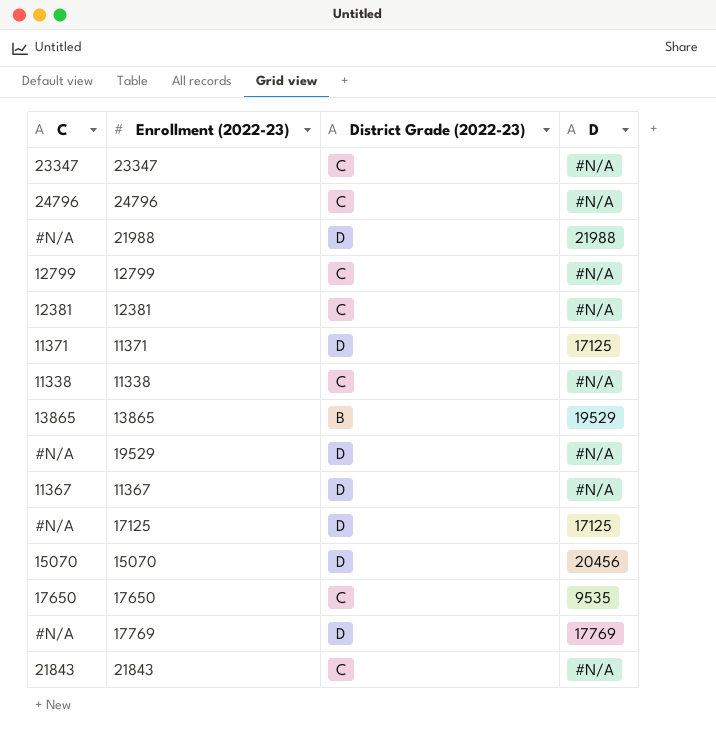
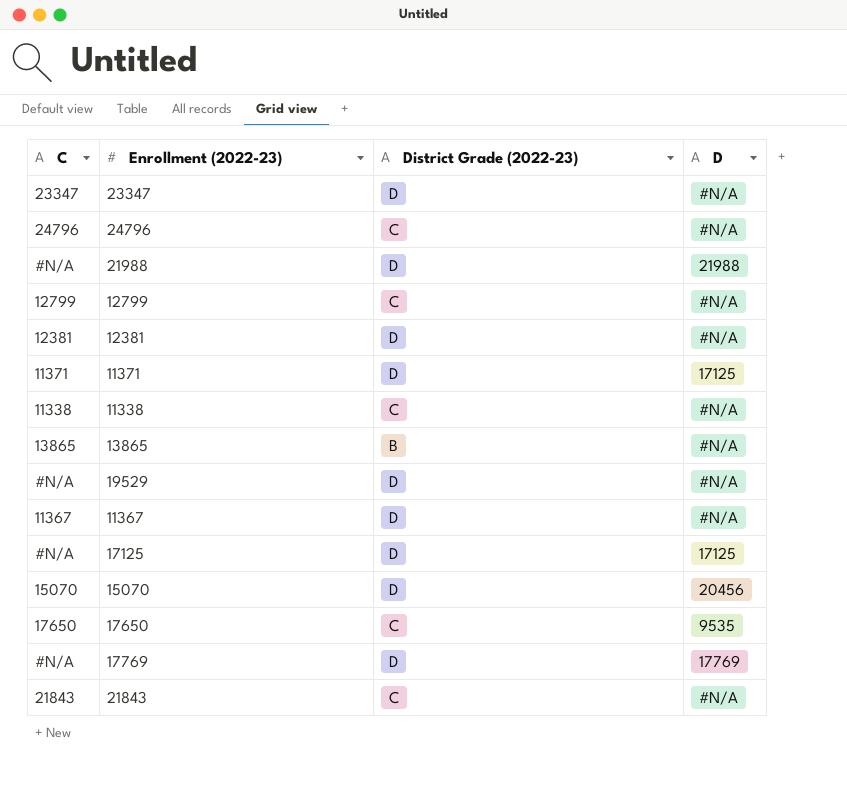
23347 | District Grade (2022-23): C -> D
12381 | District Grade (2022-23): C -> D
13865 | D: 19529 -> #N/A

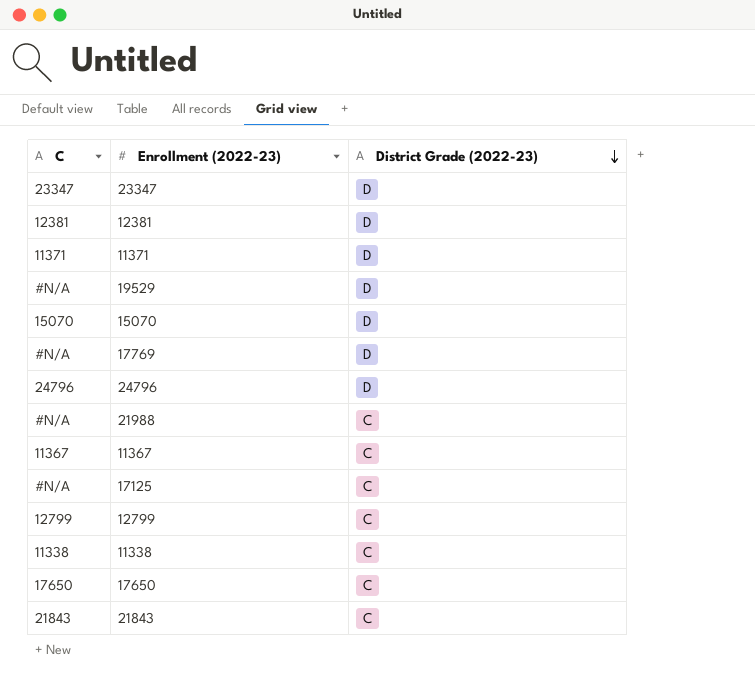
row order: none -> District Grade (2022-23) descending
column D | position: 4 -> none
row 13865: 13865 | B | #N/A -> none
24796 | District Grade (2022-23): C -> D
21988 | District Grade (2022-23): D -> C
11367 | District Grade (2022-23): D -> C
17125 | District Grade (2022-23): D -> C

